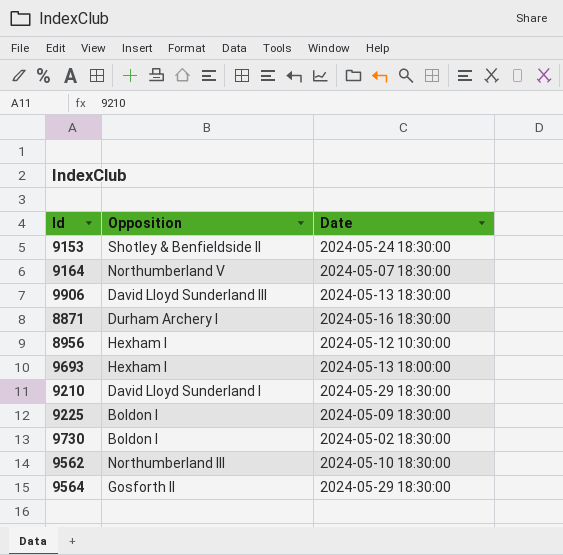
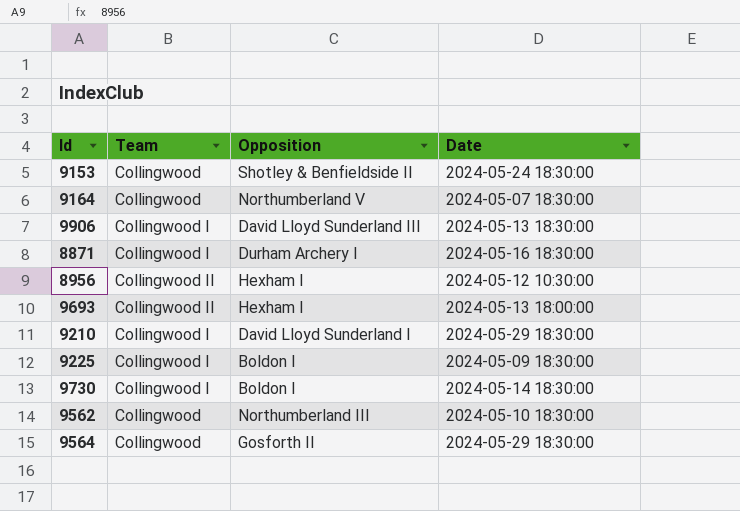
column Team | position: none -> 2
9730 | Date: 2024-05-02 18:30:00 -> 2024-05-14 18:30:00

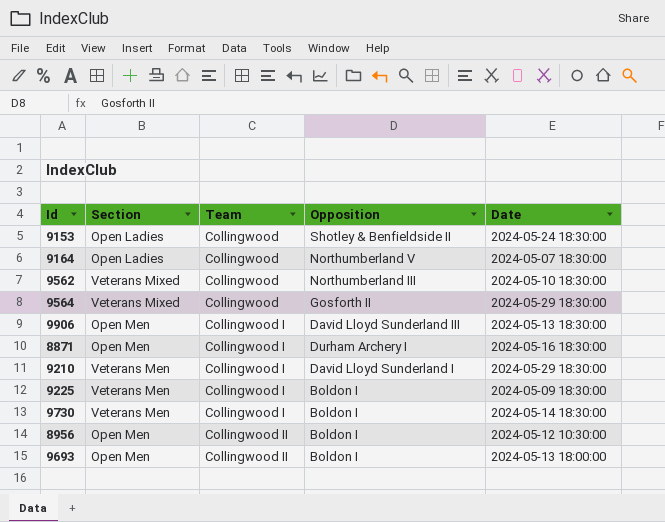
row order: none -> Team ascending
column Section | position: none -> 2
8956 | Opposition: Hexham I -> Boldon I
9693 | Opposition: Hexham I -> Boldon I

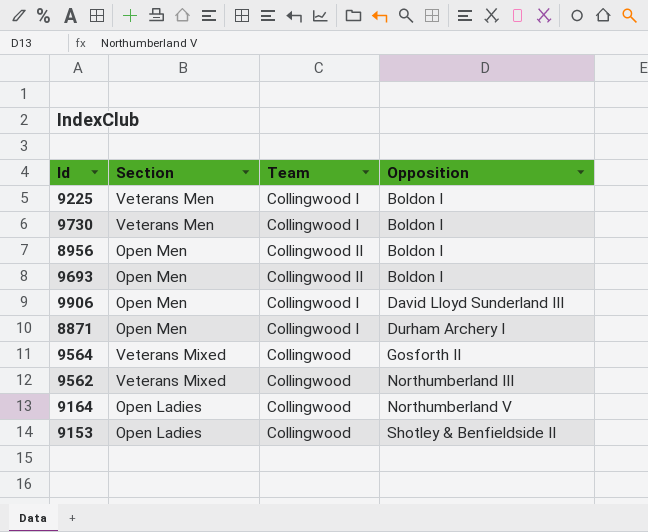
row order: Team ascending -> Opposition ascending
column Date | position: 5 -> none
row 9210: Veterans Men | Collingwood I | David Lloyd Sunderland I | 2024-05-29 18:30:00 -> none

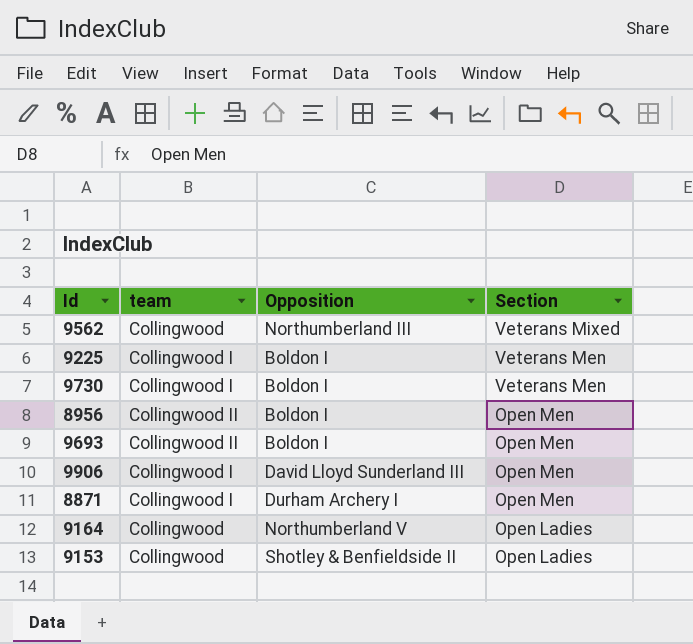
row order: Opposition ascending -> Section descending
column name: Team -> team
column Section | position: 2 -> 4
row 9564: Veterans Mixed | Collingwood | Gosforth II -> none

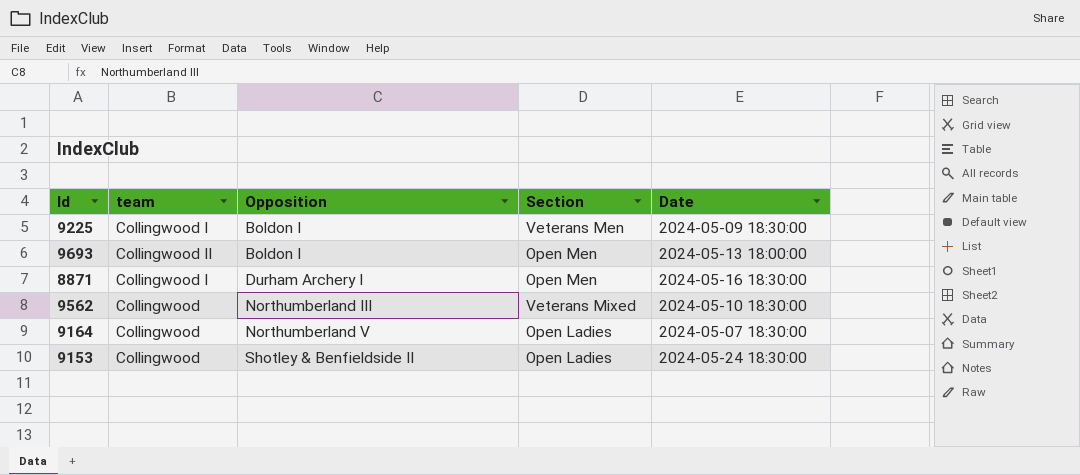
row order: Section descending -> Opposition ascending
column Date | position: none -> 5
row 9730: Collingwood I | Boldon I | Veterans Men -> none
row 8956: Collingwood II | Boldon I | Open Men -> none
row 9906: Collingwood I | David Lloyd Sunderland III | Open Men -> none

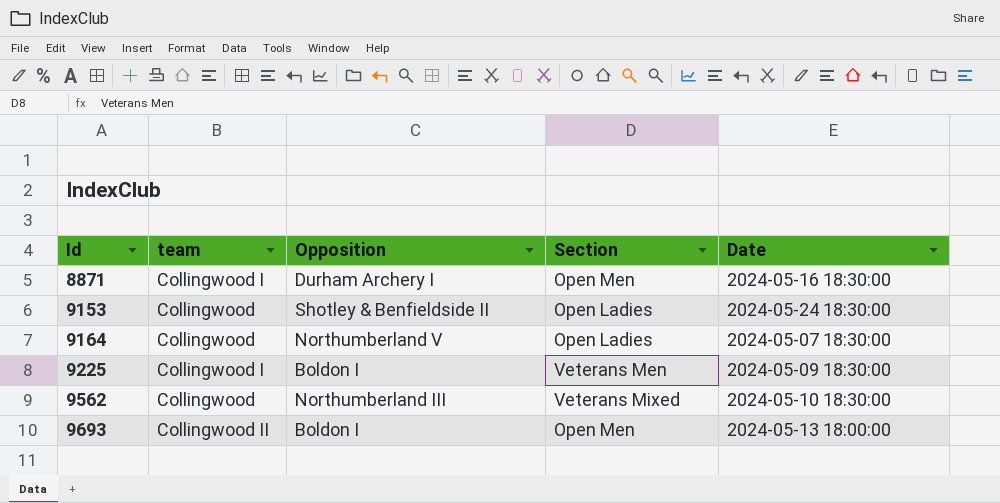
row order: Opposition ascending -> Id ascending

